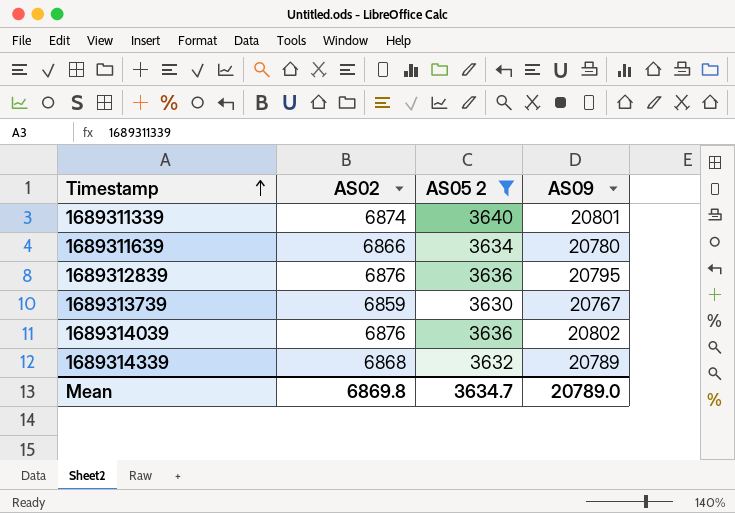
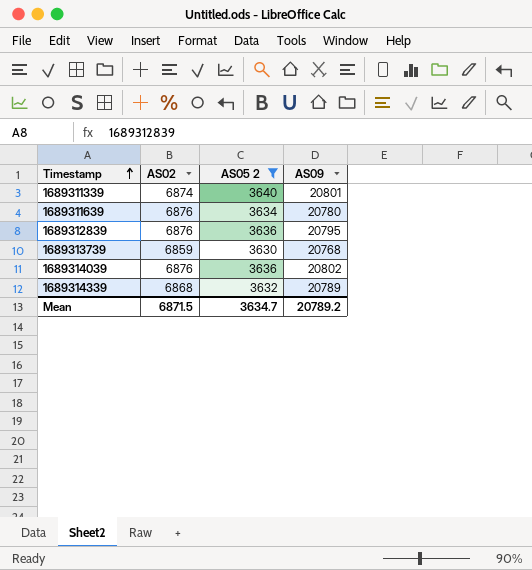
1689311639 | AS02: 6866 -> 6876
1689313739 | AS09: 20767 -> 20768
Mean | AS02: 6869.8 -> 6871.5
Mean | AS09: 20789.0 -> 20789.2

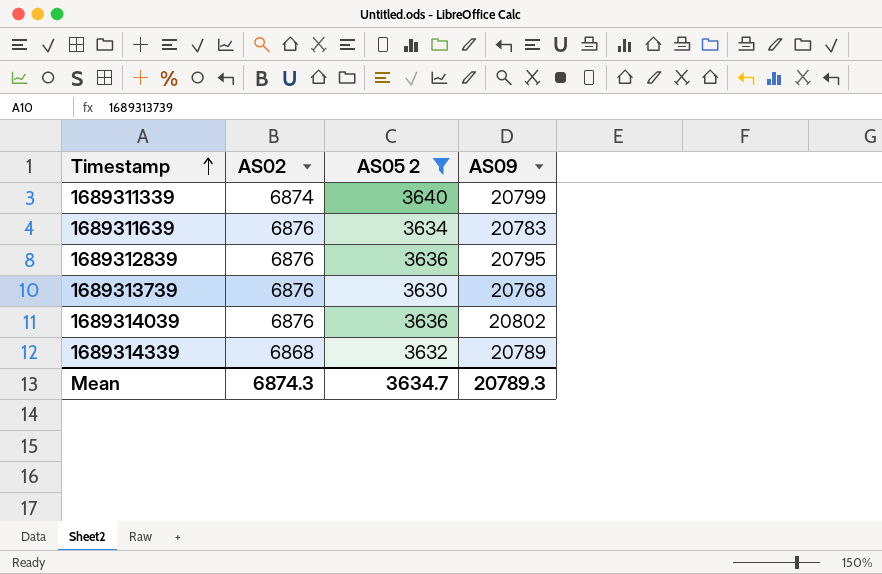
1689311339 | AS09: 20801 -> 20799
1689311639 | AS09: 20780 -> 20783
1689313739 | AS02: 6859 -> 6876
Mean | AS02: 6871.5 -> 6874.3
Mean | AS09: 20789.2 -> 20789.3

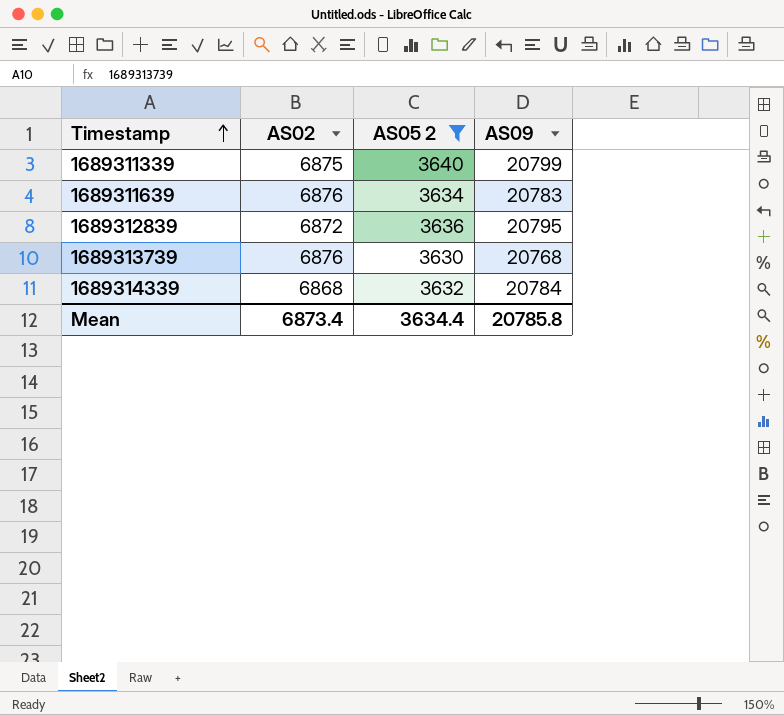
row 1689314039: 6876 | 3636 | 20802 -> none
1689311339 | AS02: 6874 -> 6875
1689312839 | AS02: 6876 -> 6872
1689314339 | AS09: 20789 -> 20784
Mean | AS02: 6874.3 -> 6873.4
Mean | AS05 2: 3634.7 -> 3634.4
Mean | AS09: 20789.3 -> 20785.8

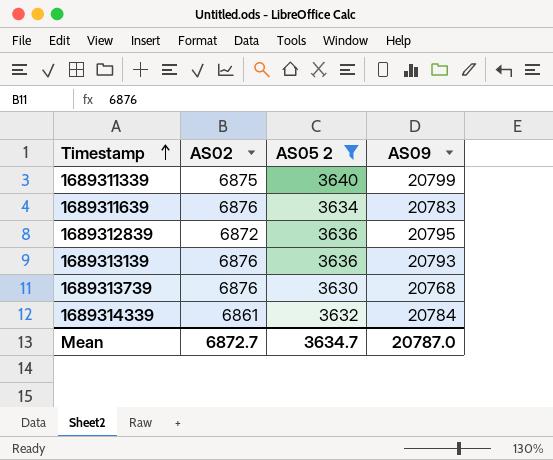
row 1689313139: none -> 6876 | 3636 | 20793
1689314339 | AS02: 6868 -> 6861
Mean | AS02: 6873.4 -> 6872.7
Mean | AS05 2: 3634.4 -> 3634.7
Mean | AS09: 20785.8 -> 20787.0

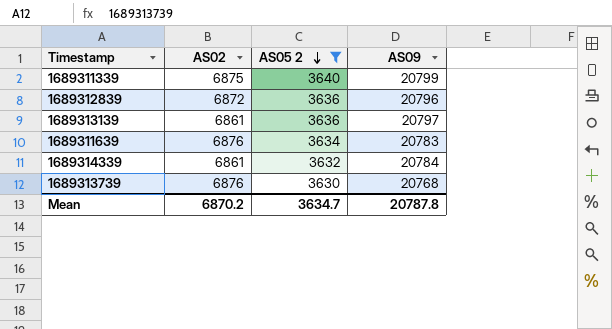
row order: Timestamp ascending -> AS05 2 descending
1689312839 | AS09: 20795 -> 20796
1689313139 | AS02: 6876 -> 6861
1689313139 | AS09: 20793 -> 20797
Mean | AS02: 6872.7 -> 6870.2
Mean | AS09: 20787.0 -> 20787.8

